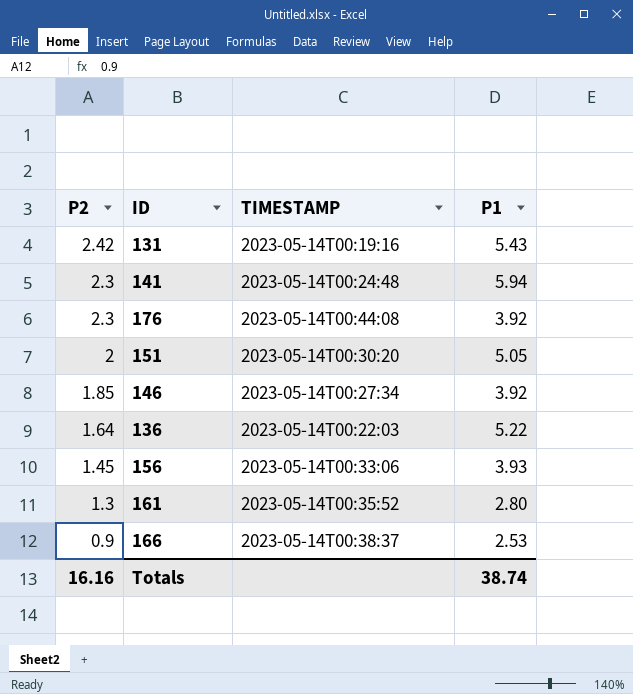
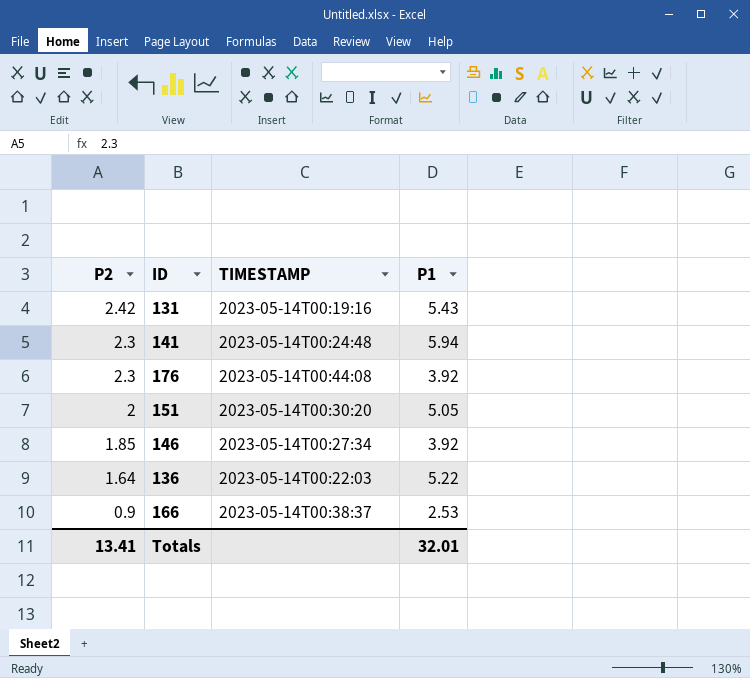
row 156: 1.45 | 2023-05-14T00:33:06 | 3.93 -> none
row 161: 1.3 | 2023-05-14T00:35:52 | 2.80 -> none
Totals | P2: 16.16 -> 13.41
Totals | P1: 38.74 -> 32.01

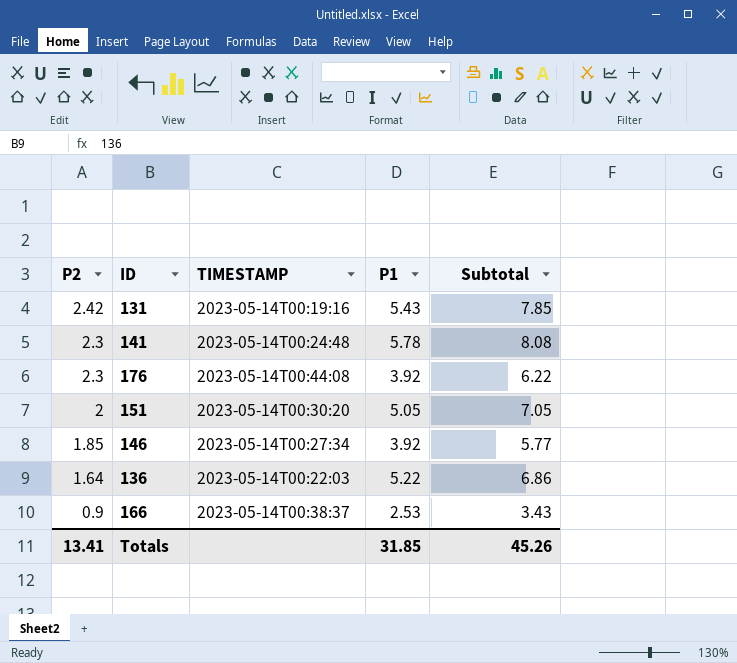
column Subtotal | formula: none -> [P2] + [P1]
141 | P1: 5.94 -> 5.78
Totals | P1: 32.01 -> 31.85

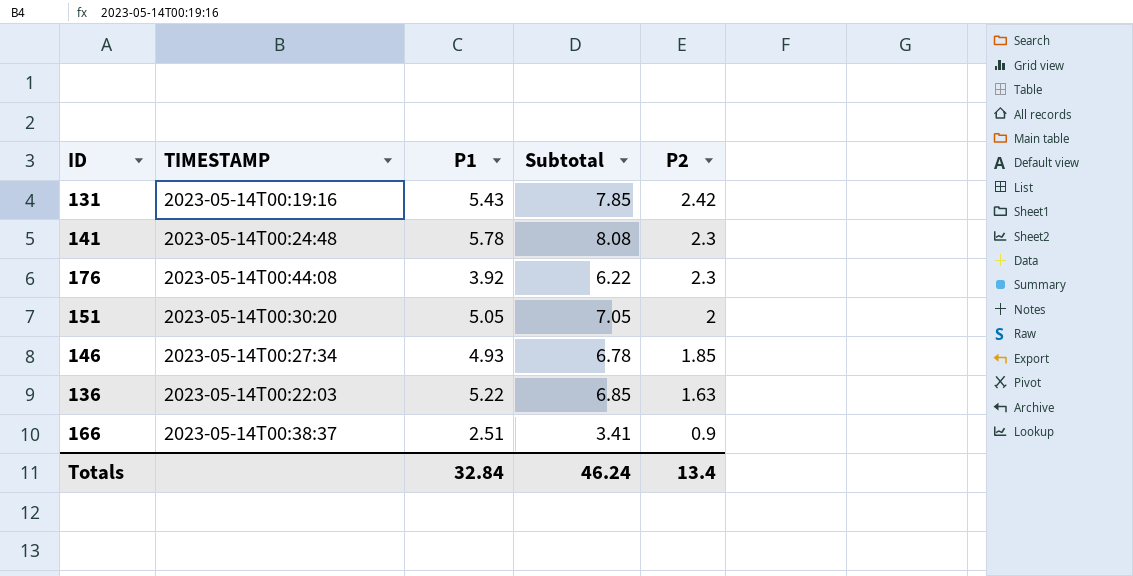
column P2 | position: 1 -> 5
146 | P1: 3.92 -> 4.93
146 | Subtotal: 5.77 -> 6.78
136 | Subtotal: 6.86 -> 6.85
136 | P2: 1.64 -> 1.63
166 | P1: 2.53 -> 2.51
166 | Subtotal: 3.43 -> 3.41
Totals | P1: 31.85 -> 32.84
Totals | Subtotal: 45.26 -> 46.24
Totals | P2: 13.41 -> 13.4

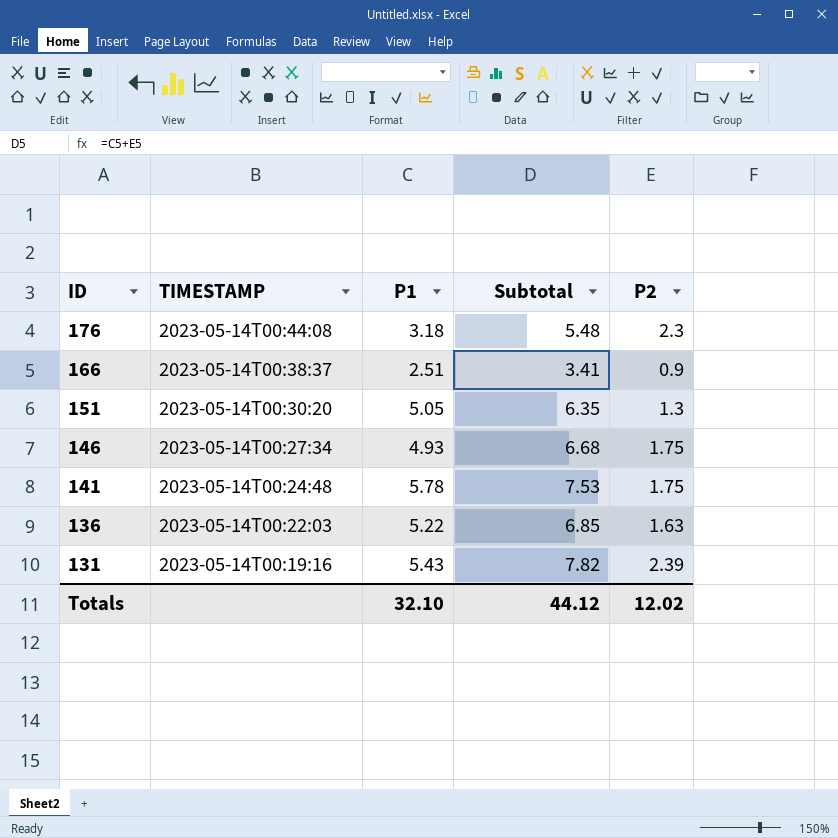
row order: P2 descending -> ID descending
176 | P1: 3.92 -> 3.18
176 | Subtotal: 6.22 -> 5.48
151 | Subtotal: 7.05 -> 6.35
151 | P2: 2 -> 1.3
146 | Subtotal: 6.78 -> 6.68
146 | P2: 1.85 -> 1.75
141 | Subtotal: 8.08 -> 7.53
141 | P2: 2.3 -> 1.75
131 | Subtotal: 7.85 -> 7.82
131 | P2: 2.42 -> 2.39
Totals | P1: 32.84 -> 32.10
Totals | Subtotal: 46.24 -> 44.12
Totals | P2: 13.4 -> 12.02

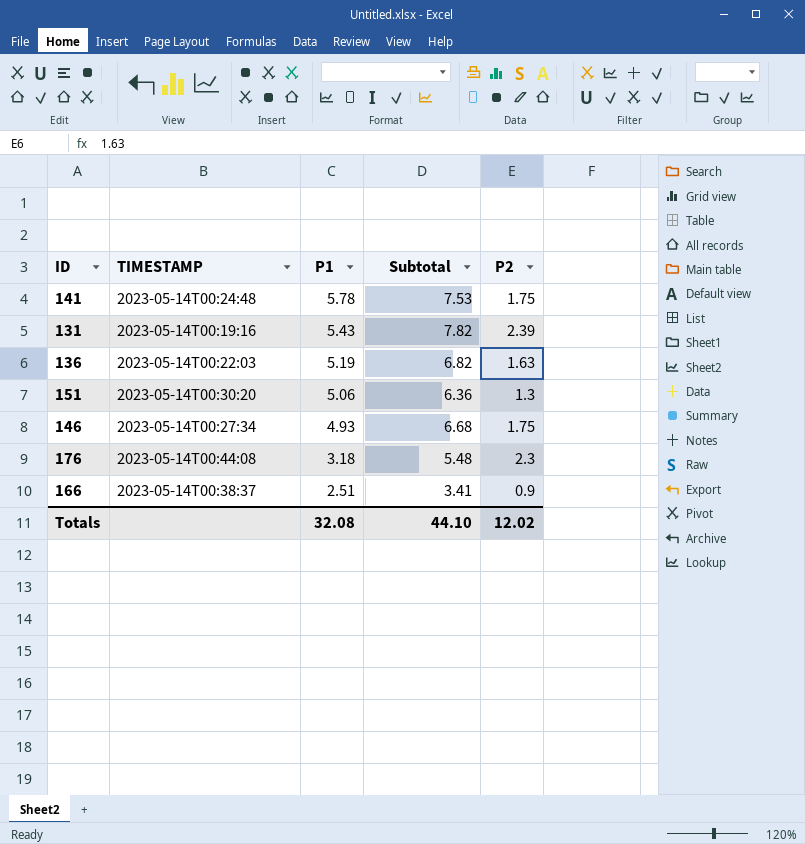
row order: ID descending -> P1 descending
136 | P1: 5.22 -> 5.19
136 | Subtotal: 6.85 -> 6.82
151 | P1: 5.05 -> 5.06
151 | Subtotal: 6.35 -> 6.36
Totals | P1: 32.10 -> 32.08
Totals | Subtotal: 44.12 -> 44.10

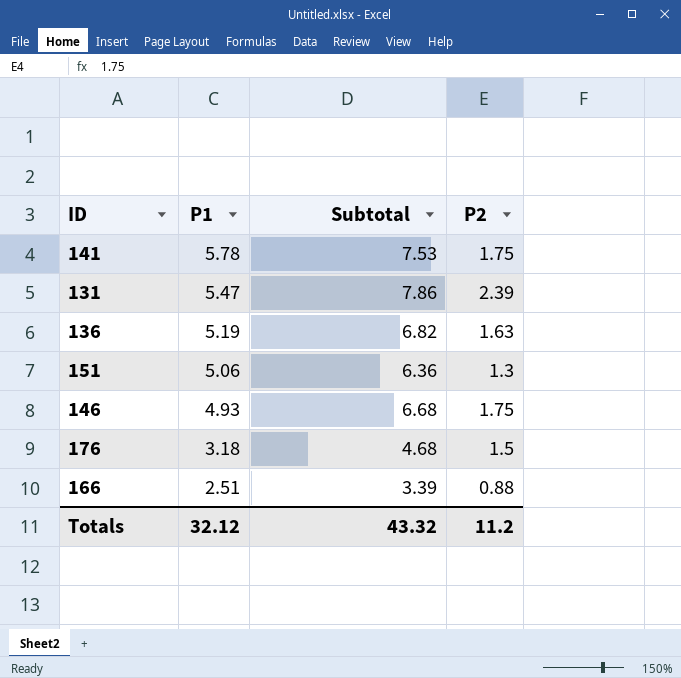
column TIMESTAMP | position: 2 -> none
131 | P1: 5.43 -> 5.47
131 | Subtotal: 7.82 -> 7.86
176 | Subtotal: 5.48 -> 4.68
176 | P2: 2.3 -> 1.5
166 | Subtotal: 3.41 -> 3.39
166 | P2: 0.9 -> 0.88
Totals | P1: 32.08 -> 32.12
Totals | Subtotal: 44.10 -> 43.32
Totals | P2: 12.02 -> 11.2

